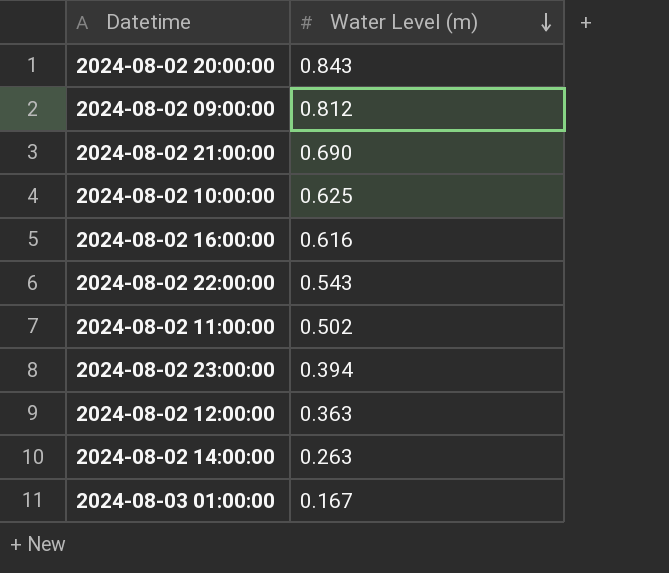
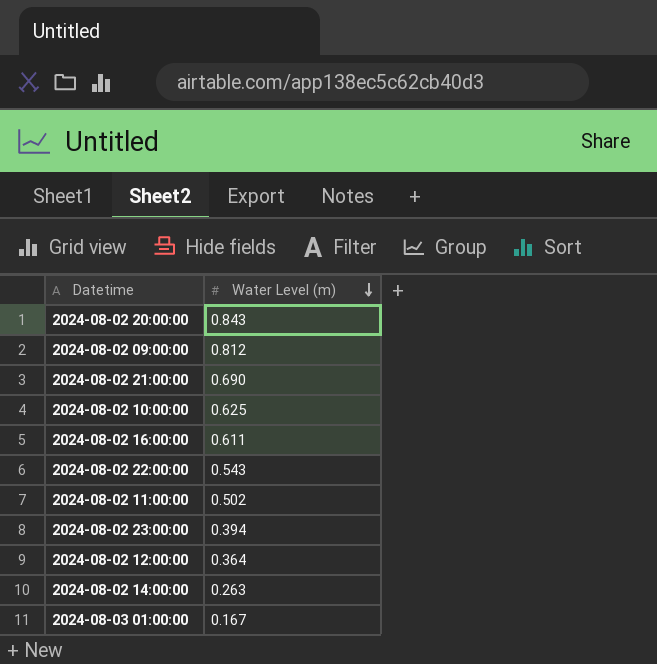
2024-08-02 16:00:00 | Water Level (m): 0.616 -> 0.611
2024-08-02 12:00:00 | Water Level (m): 0.363 -> 0.364

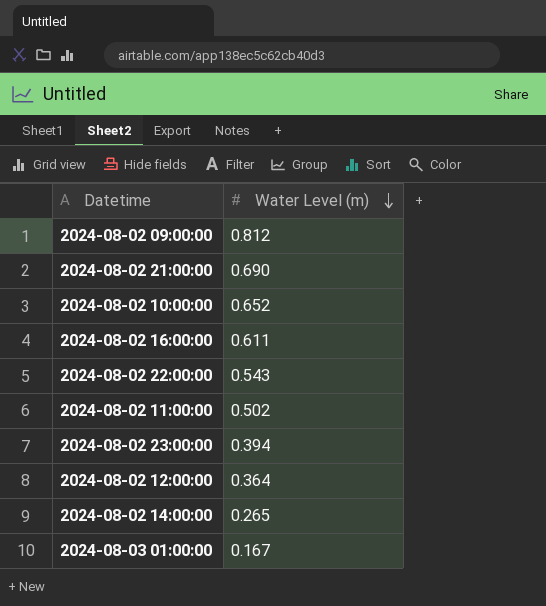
row 2024-08-02 20:00:00: 0.843 -> none
2024-08-02 10:00:00 | Water Level (m): 0.625 -> 0.652
2024-08-02 14:00:00 | Water Level (m): 0.263 -> 0.265

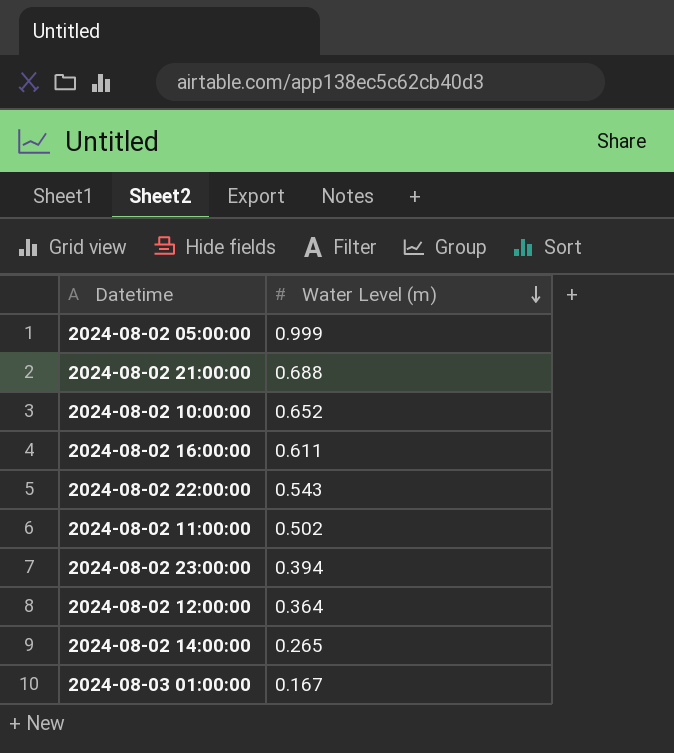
row 2024-08-02 09:00:00: 0.812 -> none
row 2024-08-02 05:00:00: none -> 0.999
2024-08-02 21:00:00 | Water Level (m): 0.690 -> 0.688

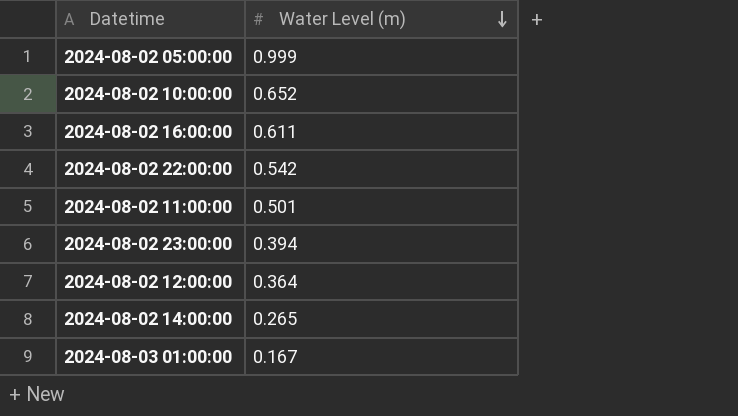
row 2024-08-02 21:00:00: 0.688 -> none
2024-08-02 22:00:00 | Water Level (m): 0.543 -> 0.542
2024-08-02 11:00:00 | Water Level (m): 0.502 -> 0.501

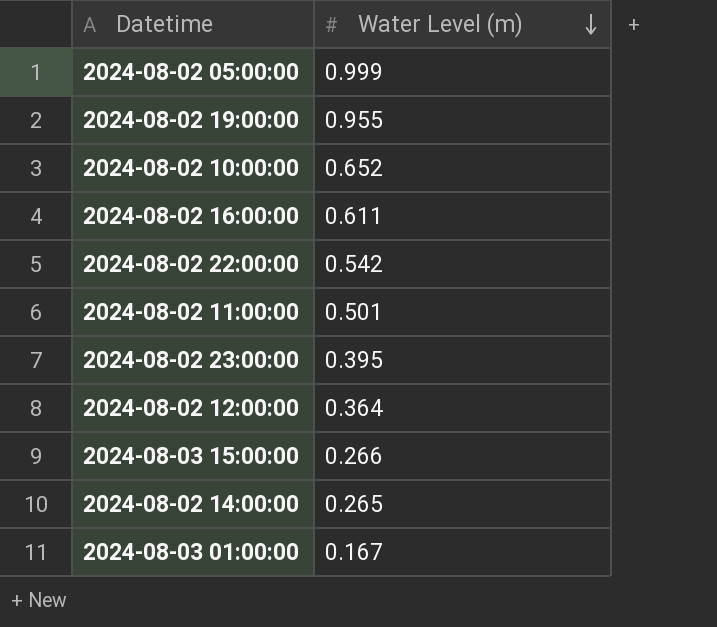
row 2024-08-02 19:00:00: none -> 0.955
2024-08-02 23:00:00 | Water Level (m): 0.394 -> 0.395
row 2024-08-03 15:00:00: none -> 0.266

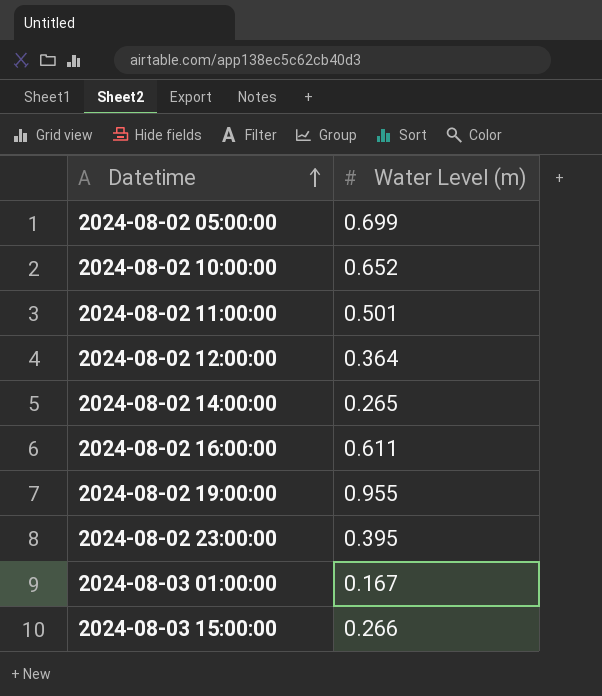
row order: Water Level (m) descending -> Datetime ascending
row 2024-08-02 22:00:00: 0.542 -> none
2024-08-02 05:00:00 | Water Level (m): 0.999 -> 0.699

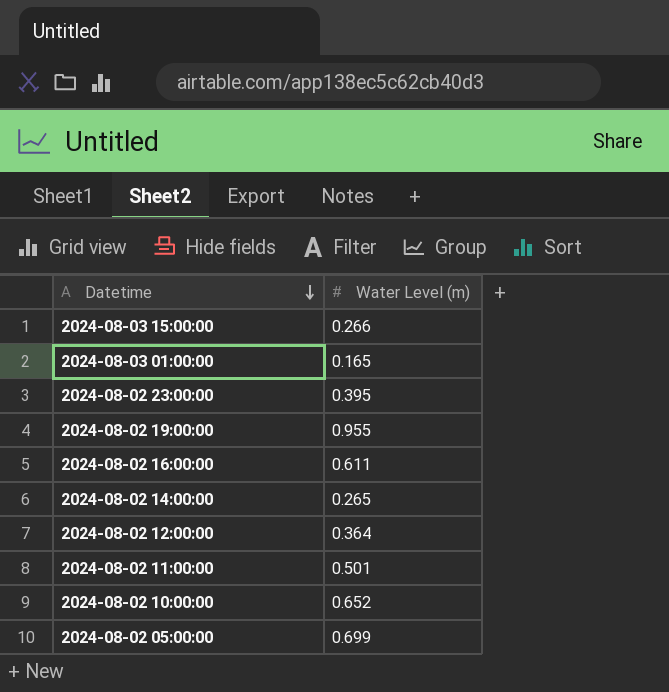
row order: Datetime ascending -> Datetime descending
2024-08-03 01:00:00 | Water Level (m): 0.167 -> 0.165

